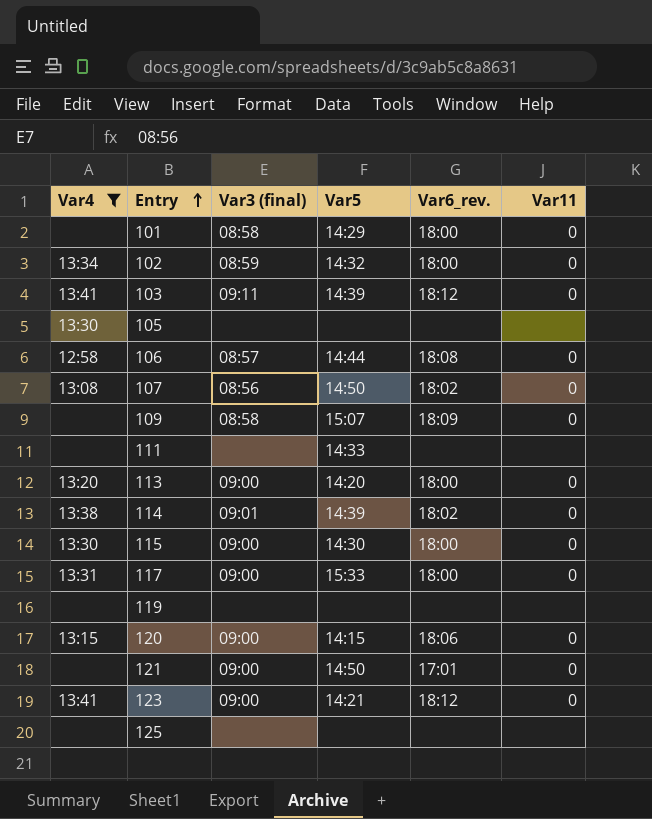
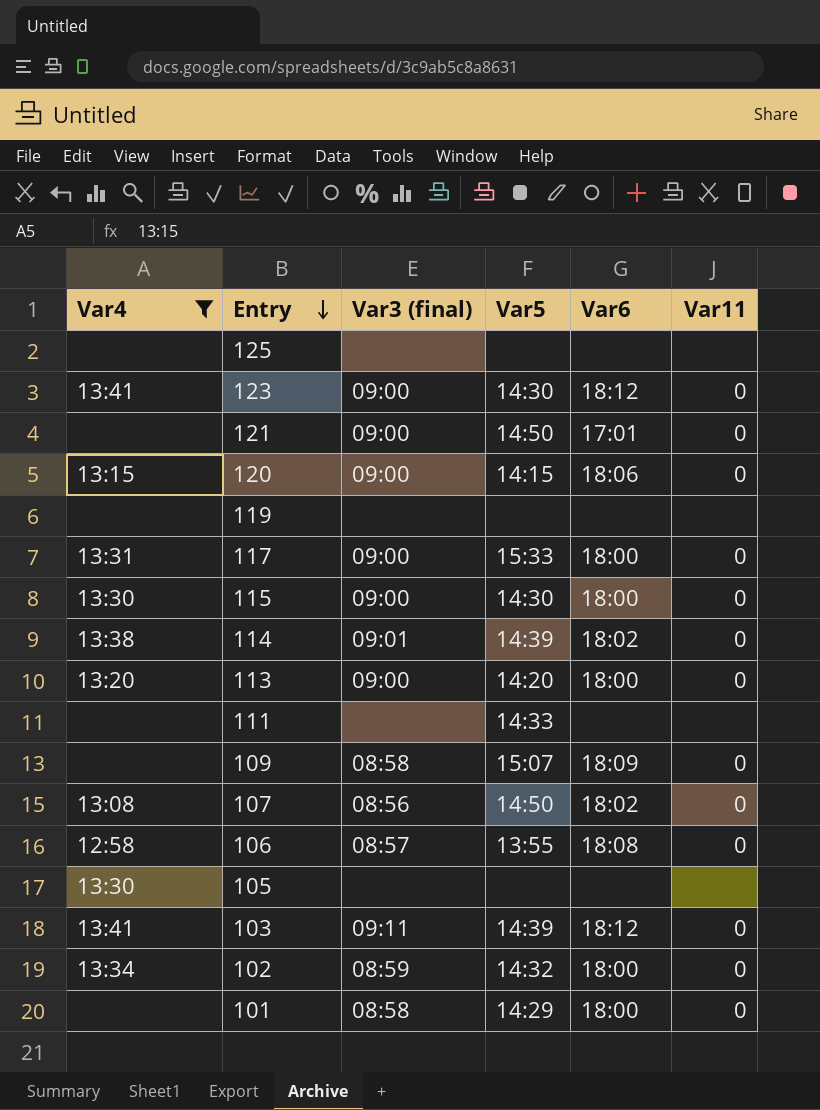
row order: Entry ascending -> Entry descending
column name: Var6_rev. -> Var6
123 | Var5: 14:21 -> 14:30
106 | Var5: 14:44 -> 13:55

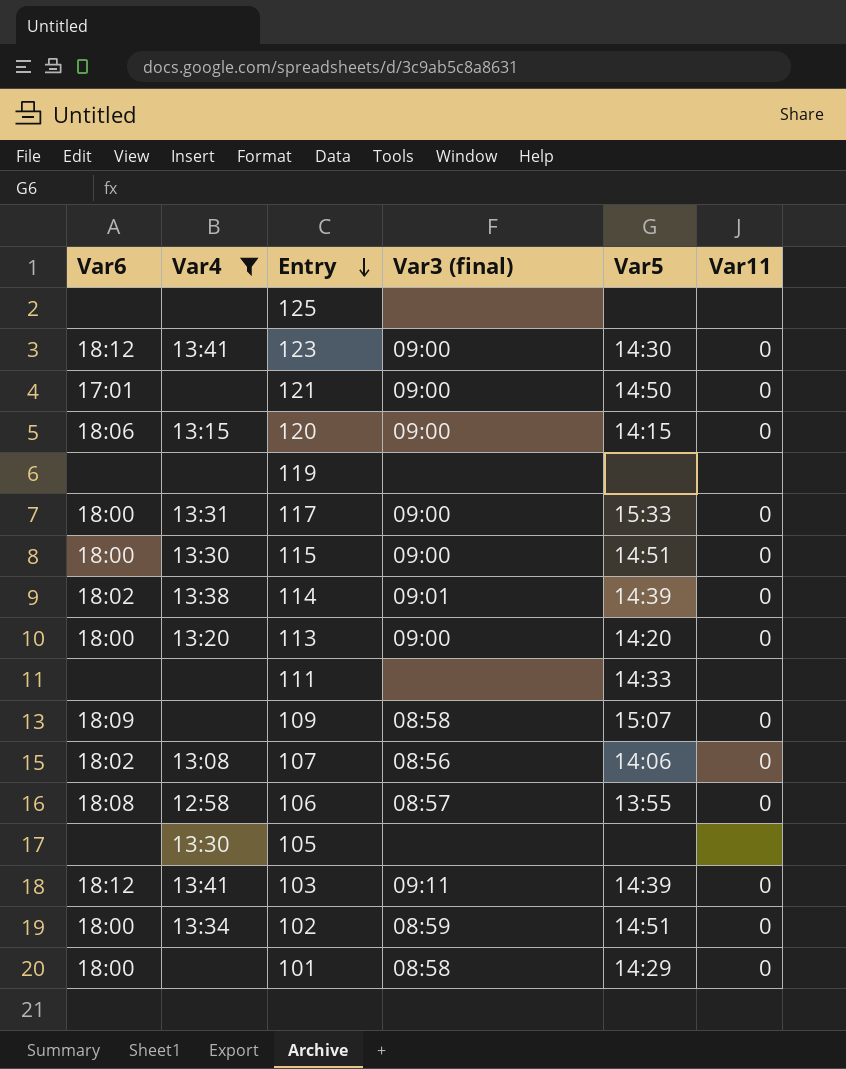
column Var6 | position: 5 -> 1
115 | Var5: 14:30 -> 14:51
107 | Var5: 14:50 -> 14:06
102 | Var5: 14:32 -> 14:51

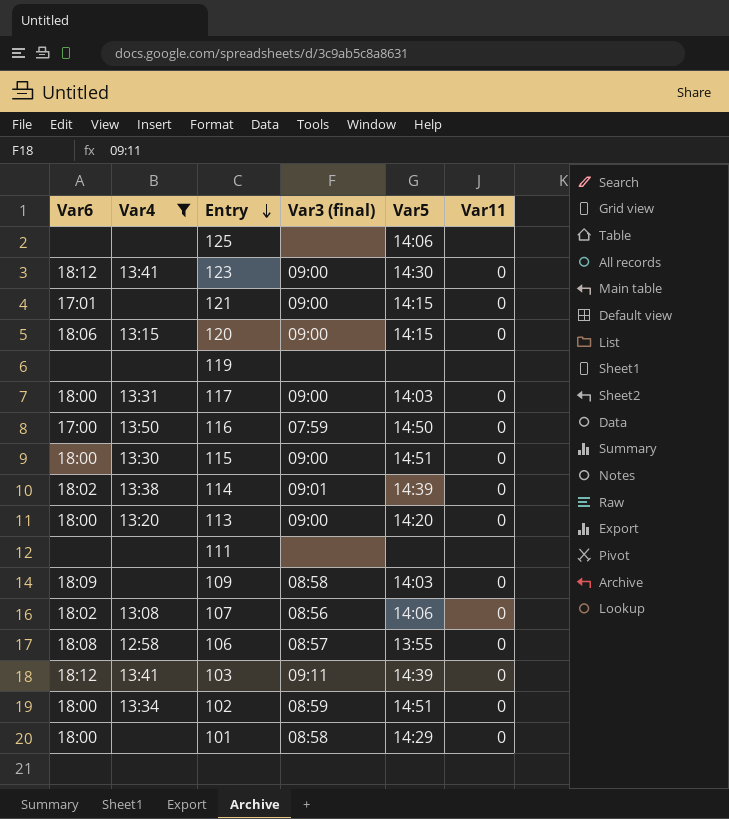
row 105: none | 13:30 | none | none | none -> none
125 | Var5: none -> 14:06
121 | Var5: 14:50 -> 14:15
117 | Var5: 15:33 -> 14:03
row 116: none -> 17:00 | 13:50 | 07:59 | 14:50 | 0
111 | Var5: 14:33 -> none
109 | Var5: 15:07 -> 14:03

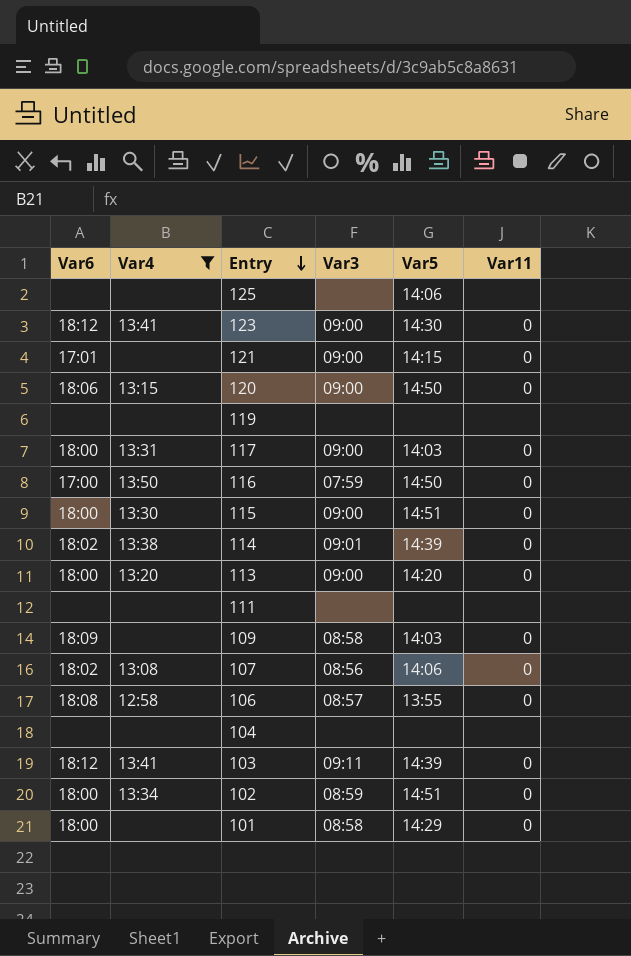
column name: Var3 (final) -> Var3
120 | Var5: 14:15 -> 14:50
row 104: none -> none | none | none | none | none

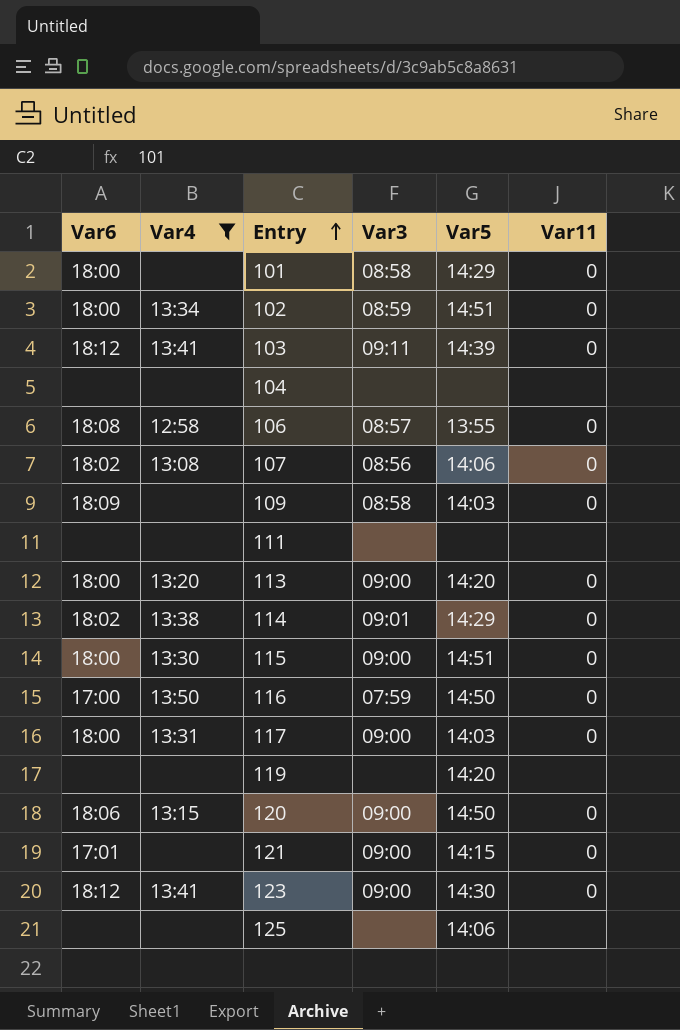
row order: Entry descending -> Entry ascending
114 | Var5: 14:39 -> 14:29
119 | Var5: none -> 14:20

